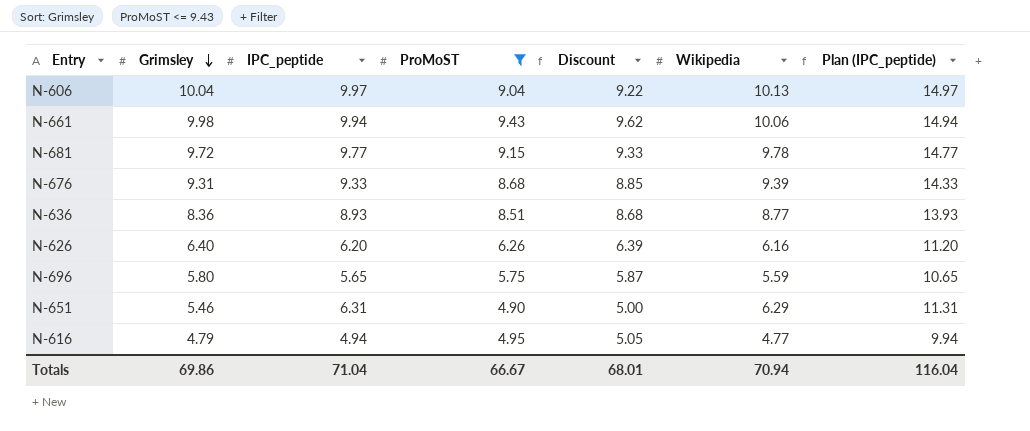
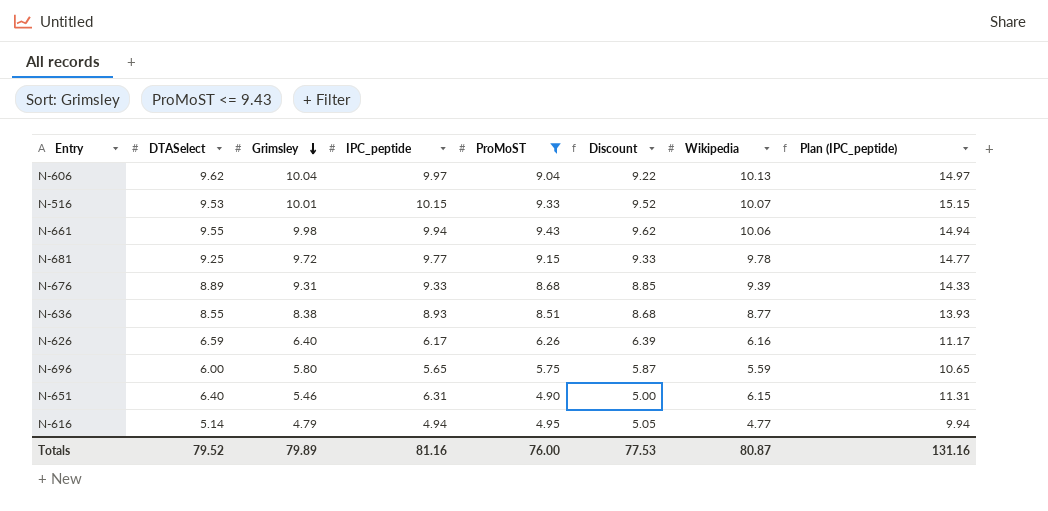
column DTASelect | position: none -> 2
row N-516: none -> 9.53 | 10.01 | 10.15 | 9.33 | 9.52 | 10.07 | 15.15
N-636 | Grimsley: 8.36 -> 8.38
N-626 | IPC_peptide: 6.20 -> 6.17
N-626 | Plan (IPC_peptide): 11.20 -> 11.17
N-651 | Wikipedia: 6.29 -> 6.15
Totals | Grimsley: 69.86 -> 79.89
Totals | IPC_peptide: 71.04 -> 81.16
Totals | ProMoST: 66.67 -> 76.00
Totals | Discount: 68.01 -> 77.53
Totals | Wikipedia: 70.94 -> 80.87
Totals | Plan (IPC_peptide): 116.04 -> 131.16

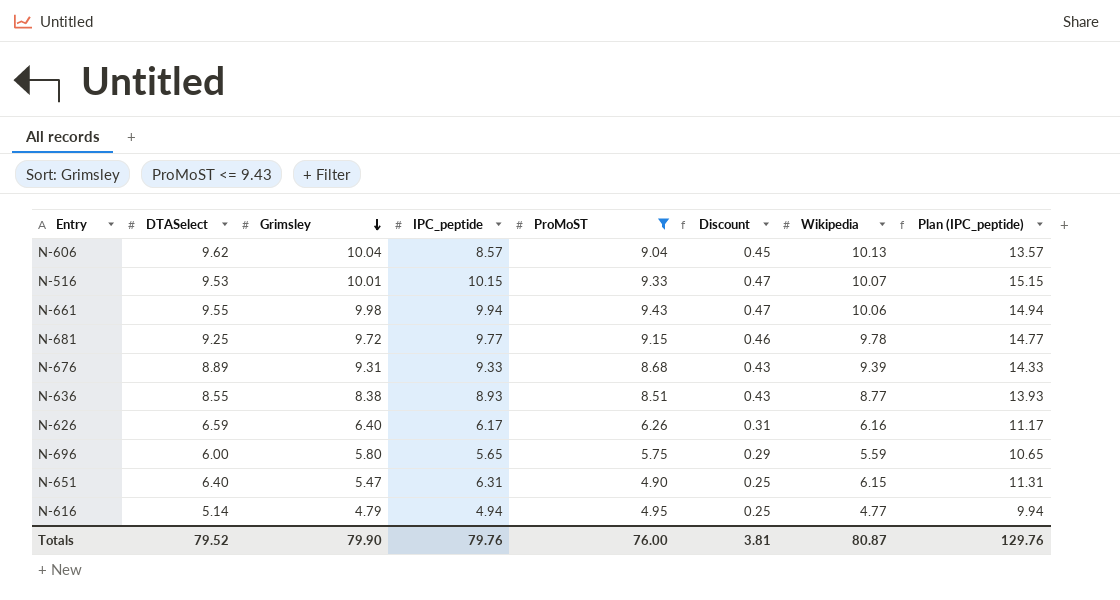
column Discount | formula: [ProMoST] * 1.02 -> [ProMoST] * 0.05
N-606 | IPC_peptide: 9.97 -> 8.57
N-606 | Plan (IPC_peptide): 14.97 -> 13.57
N-651 | Grimsley: 5.46 -> 5.47
Totals | Grimsley: 79.89 -> 79.90
Totals | IPC_peptide: 81.16 -> 79.76
Totals | Discount: 77.53 -> 3.81
Totals | Plan (IPC_peptide): 131.16 -> 129.76

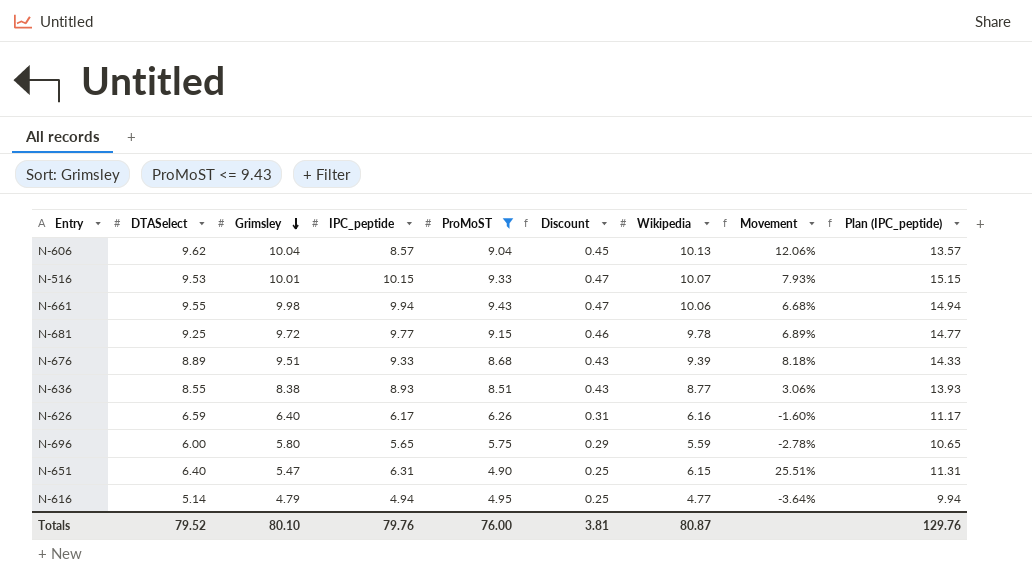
column Movement | formula: none -> ([Wikipedia] - [ProMoST]) / [ProMoST]
N-676 | Grimsley: 9.31 -> 9.51
Totals | Grimsley: 79.90 -> 80.10

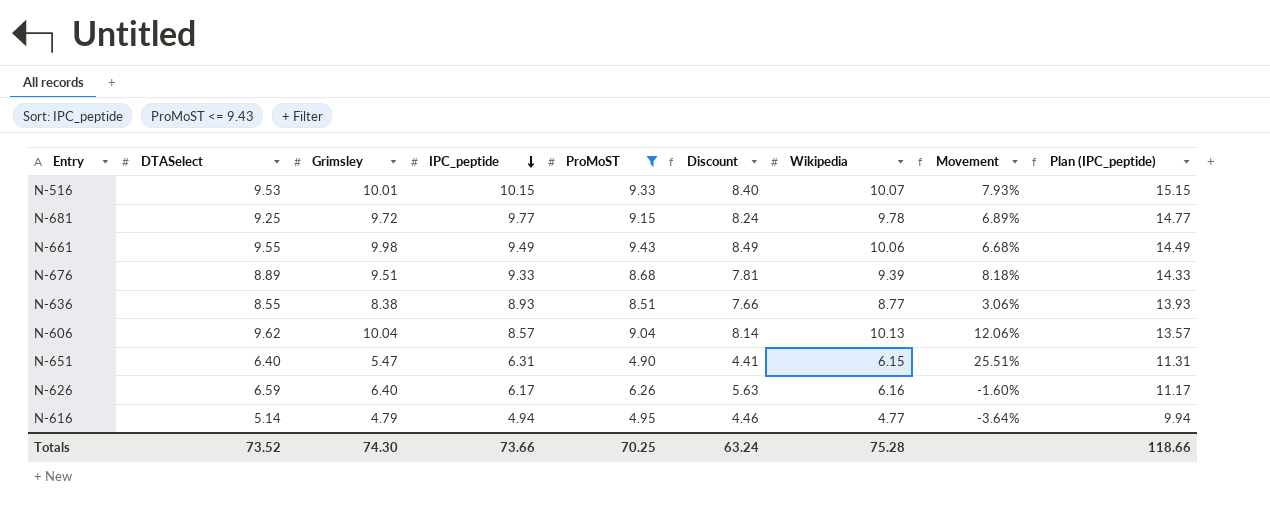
row order: Grimsley descending -> IPC_peptide descending
column Discount | formula: [ProMoST] * 0.05 -> [ProMoST] * 0.9
row N-696: 6.00 | 5.80 | 5.65 | 5.75 | 0.29 | 5.59 | -2.78% | 10.65 -> none
N-661 | IPC_peptide: 9.94 -> 9.49
N-661 | Plan (IPC_peptide): 14.94 -> 14.49
Totals | DTASelect: 79.52 -> 73.52
Totals | Grimsley: 80.10 -> 74.30
Totals | IPC_peptide: 79.76 -> 73.66
Totals | ProMoST: 76.00 -> 70.25
Totals | Discount: 3.81 -> 63.24
Totals | Wikipedia: 80.87 -> 75.28
Totals | Plan (IPC_peptide): 129.76 -> 118.66

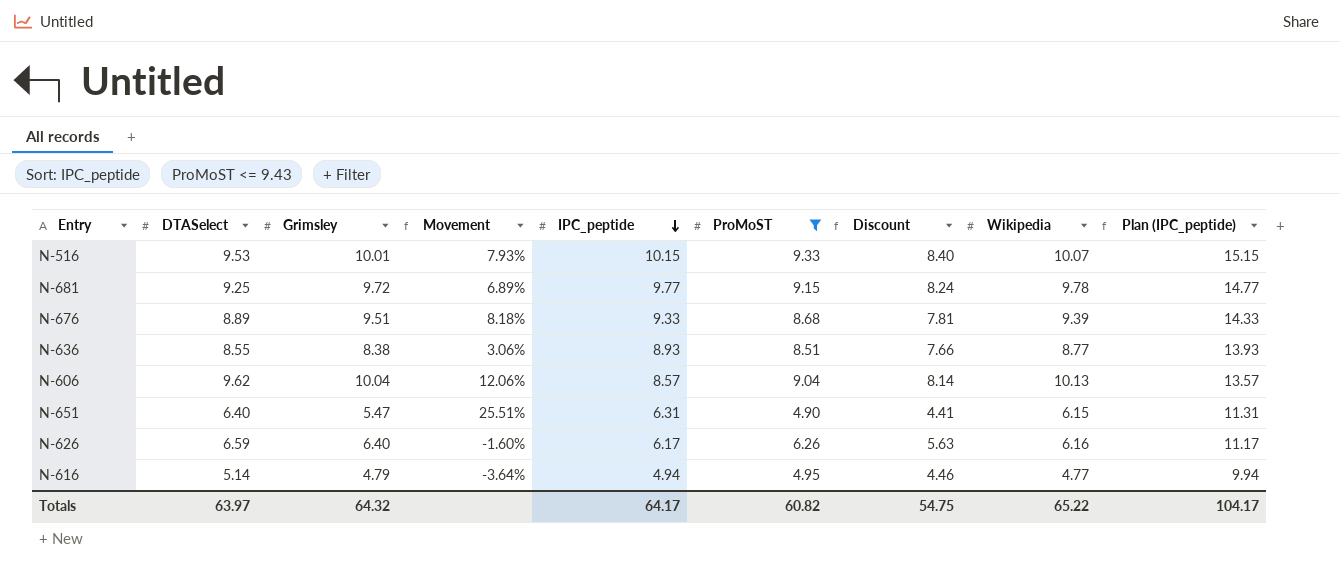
column Movement | position: 8 -> 4
row N-661: 9.55 | 9.98 | 9.49 | 9.43 | 8.49 | 10.06 | 6.68% | 14.49 -> none
Totals | DTASelect: 73.52 -> 63.97
Totals | Grimsley: 74.30 -> 64.32
Totals | IPC_peptide: 73.66 -> 64.17
Totals | ProMoST: 70.25 -> 60.82
Totals | Discount: 63.24 -> 54.75
Totals | Wikipedia: 75.28 -> 65.22
Totals | Plan (IPC_peptide): 118.66 -> 104.17

